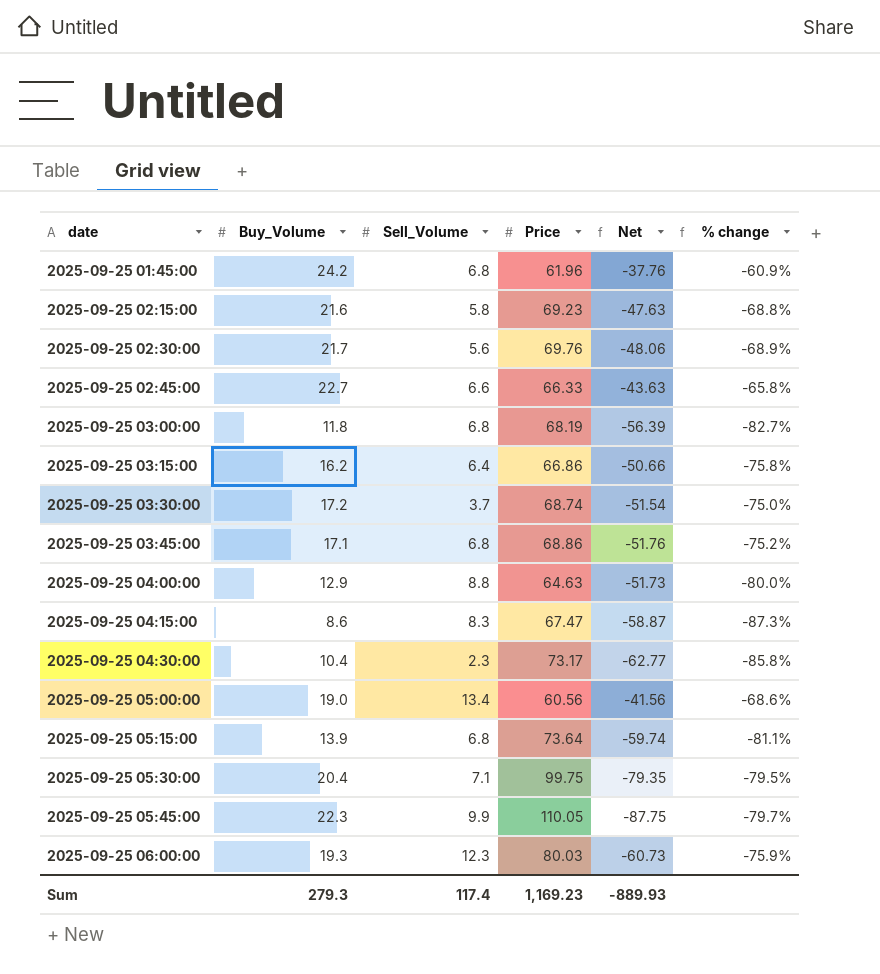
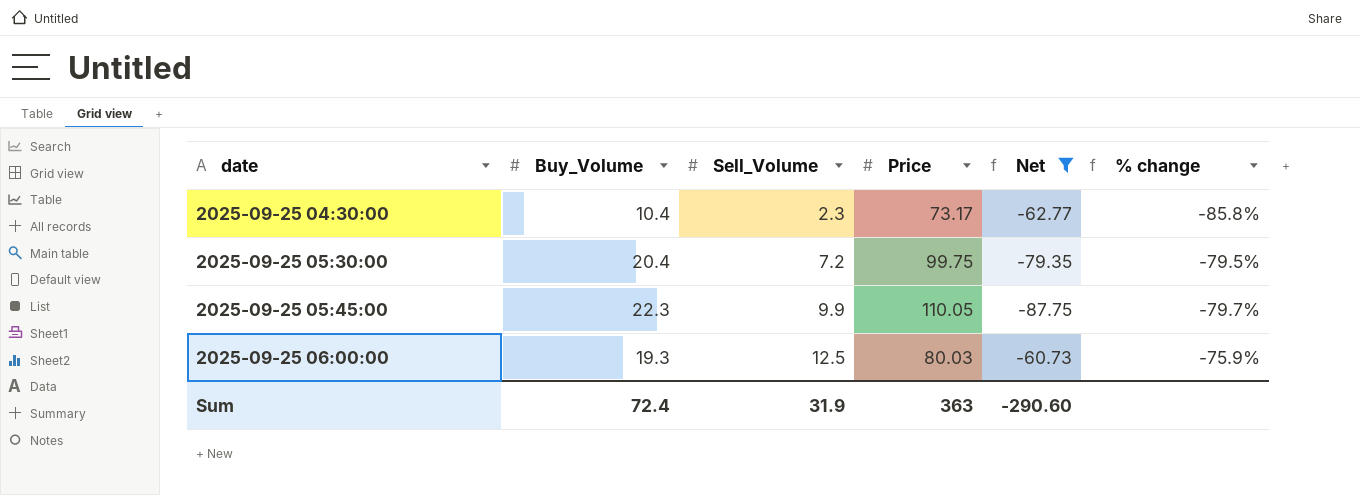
filter: none -> Net <= -60.73
2025-09-25 05:30:00 | Sell_Volume: 7.1 -> 7.2
2025-09-25 06:00:00 | Sell_Volume: 12.3 -> 12.5
Sum | Buy_Volume: 279.3 -> 72.4
Sum | Sell_Volume: 117.4 -> 31.9
Sum | Price: 1,169.23 -> 363
Sum | Net: -889.93 -> -290.60

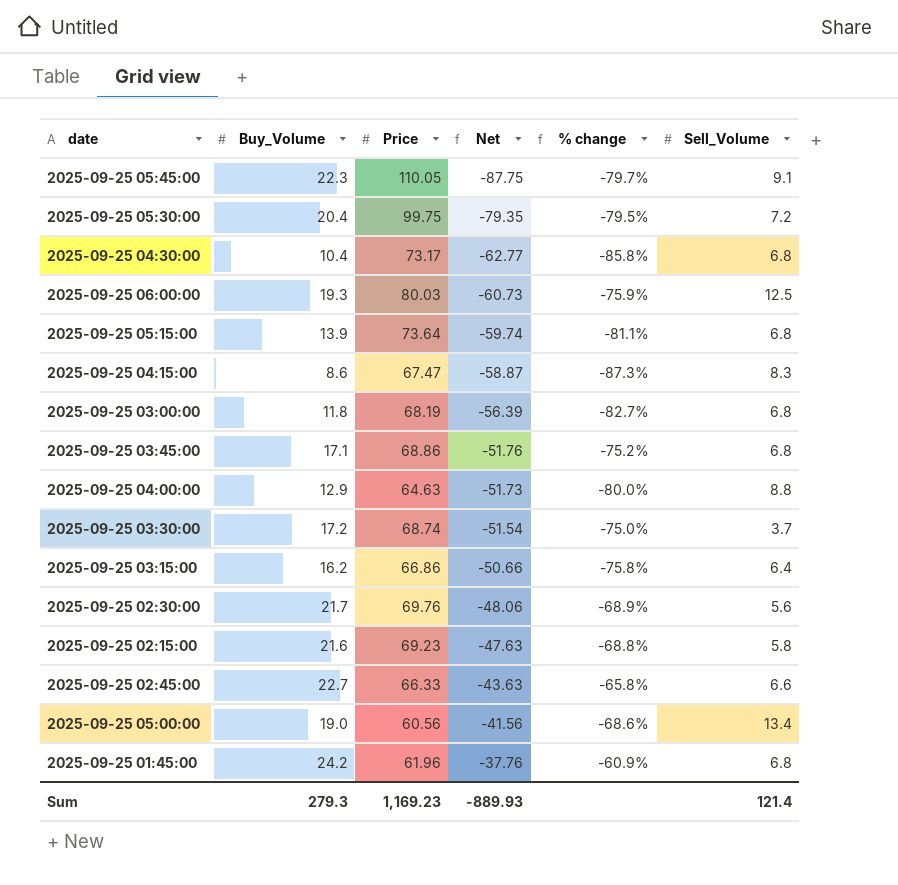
filter: Net <= -60.73 -> none
row order: date ascending -> Net ascending
column Sell_Volume | position: 3 -> 6
2025-09-25 05:45:00 | Sell_Volume: 9.9 -> 9.1
2025-09-25 04:30:00 | Sell_Volume: 2.3 -> 6.8
Sum | Buy_Volume: 72.4 -> 279.3
Sum | Price: 363 -> 1,169.23
Sum | Net: -290.60 -> -889.93
Sum | Sell_Volume: 31.9 -> 121.4

